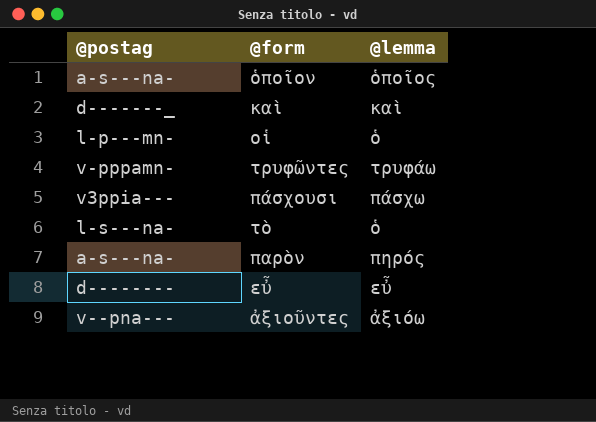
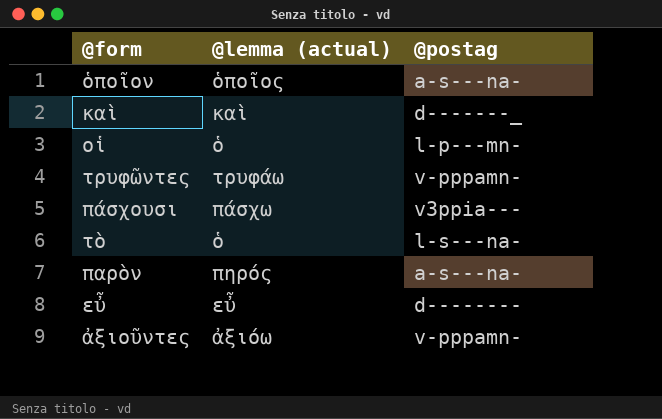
column name: @lemma -> @lemma (actual)
column @postag | position: 1 -> 3
ἀξιοῦντες | @postag: v--pna--- -> v-pppamn-

